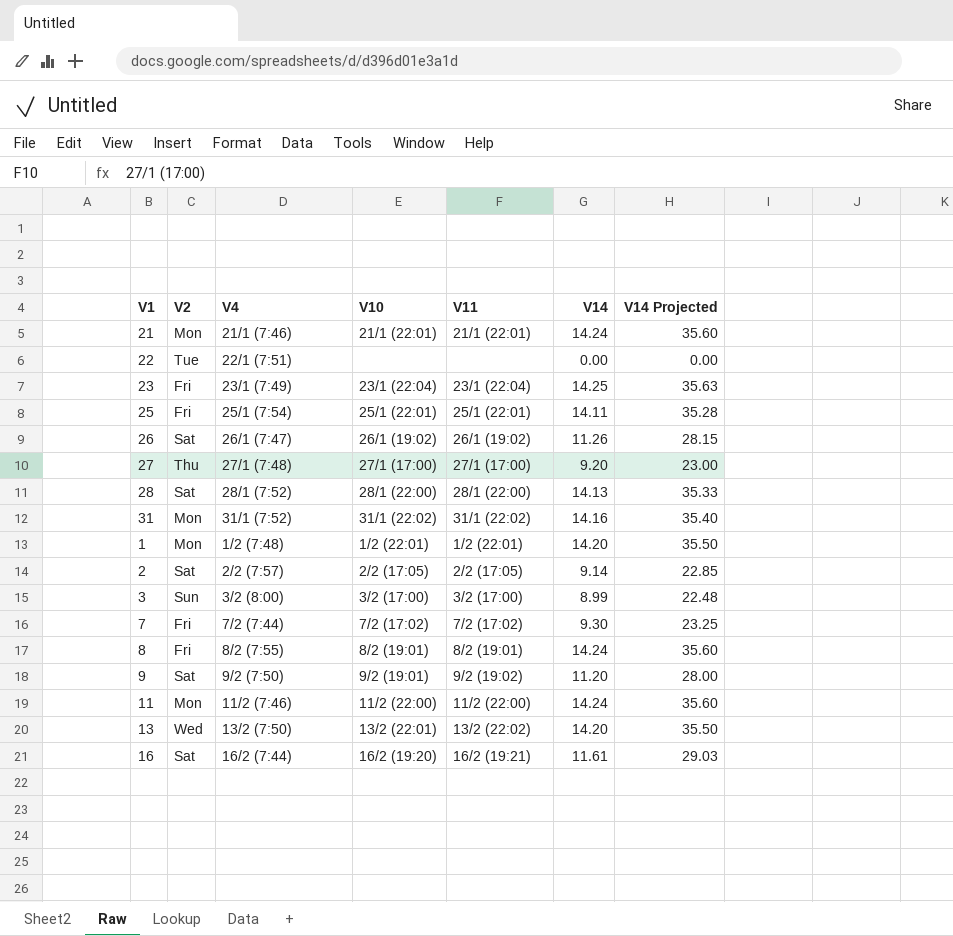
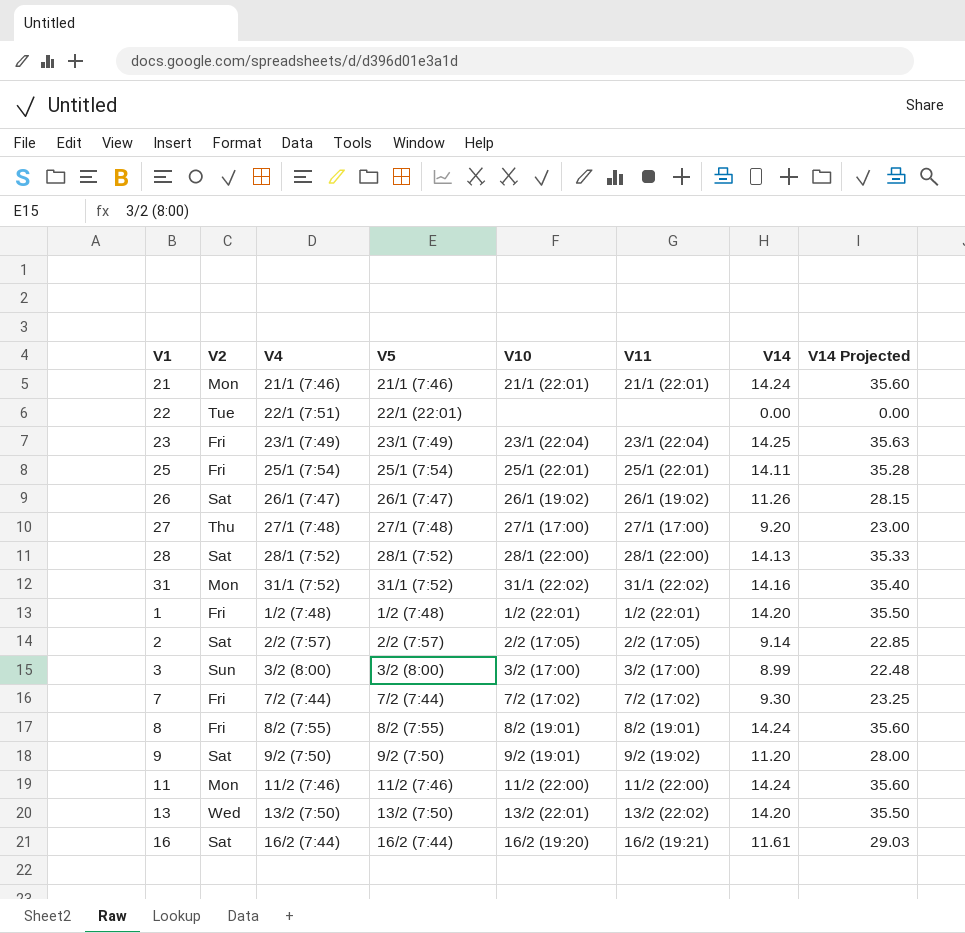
column V5 | position: none -> 4
1 | V2: Mon -> Fri

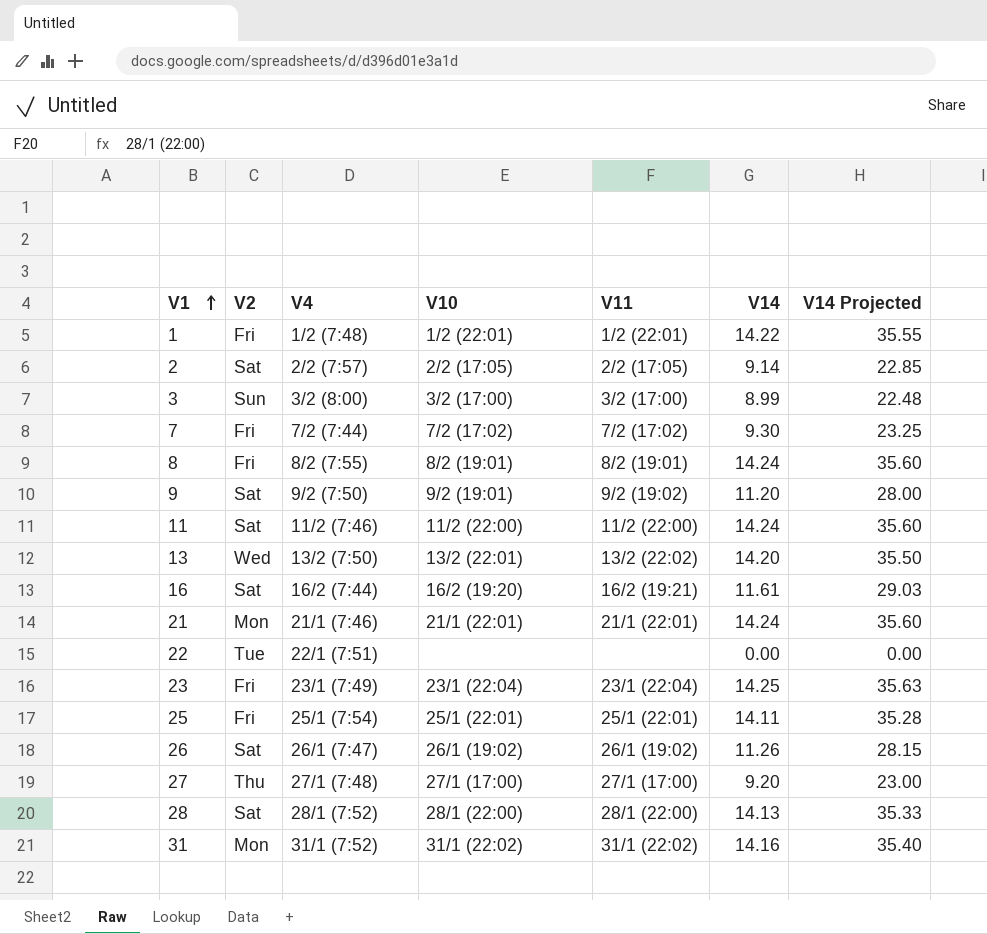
row order: none -> V1 ascending
column V5 | position: 4 -> none
1 | V14: 14.20 -> 14.22
1 | V14 Projected: 35.50 -> 35.55
11 | V2: Mon -> Sat

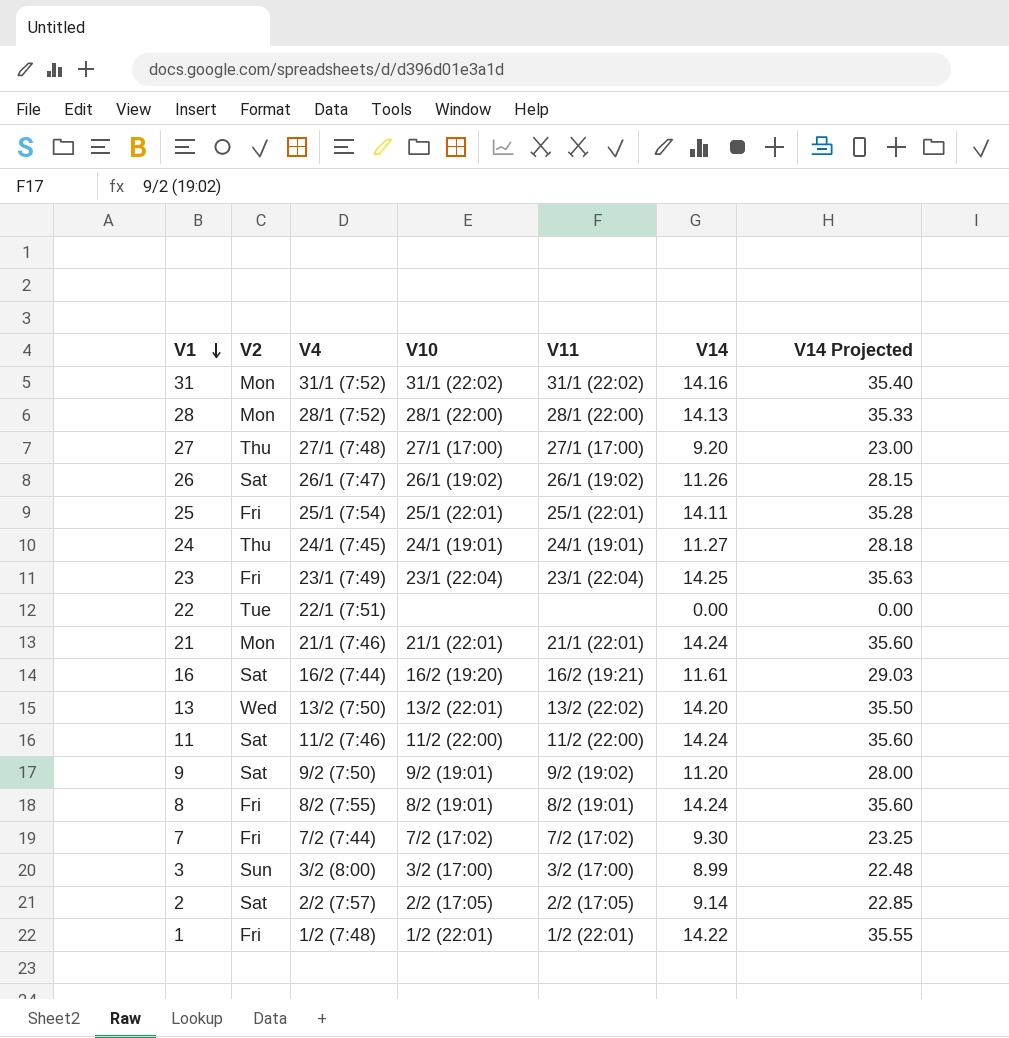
row order: V1 ascending -> V1 descending
28 | V2: Sat -> Mon
row 24: none -> Thu | 24/1 (7:45) | 24/1 (19:01) | 24/1 (19:01) | 11.27 | 28.18

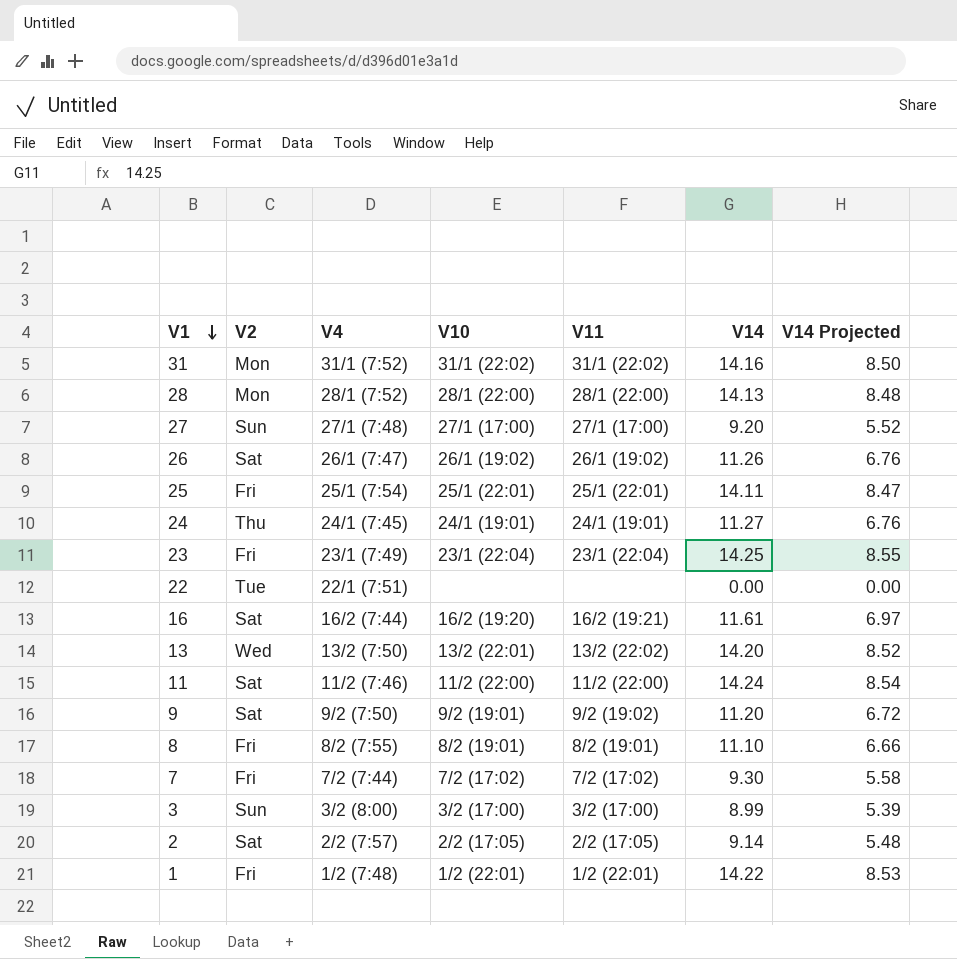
column V14 Projected | formula: [V14] * 2.5 -> [V14] * 0.6
row 21: Mon | 21/1 (7:46) | 21/1 (22:01) | 21/1 (22:01) | 14.24 | 35.60 -> none
27 | V2: Thu -> Sun
8 | V14: 14.24 -> 11.10

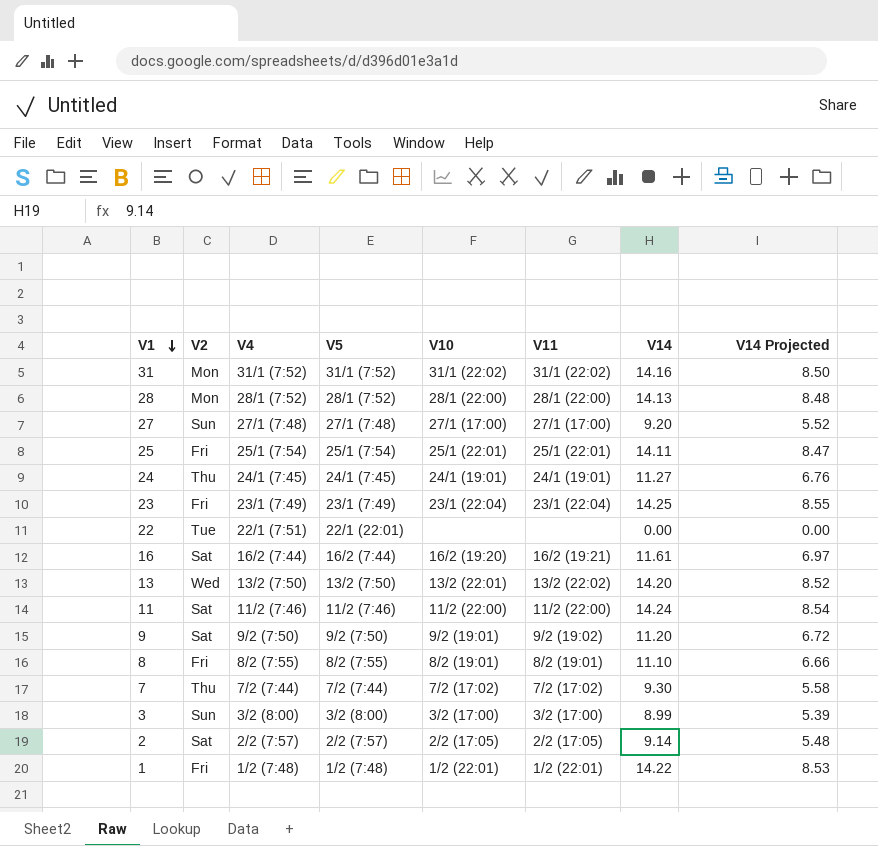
column V5 | position: none -> 4
row 26: Sat | 26/1 (7:47) | 26/1 (19:02) | 26/1 (19:02) | 11.26 | 6.76 -> none
7 | V2: Fri -> Thu

